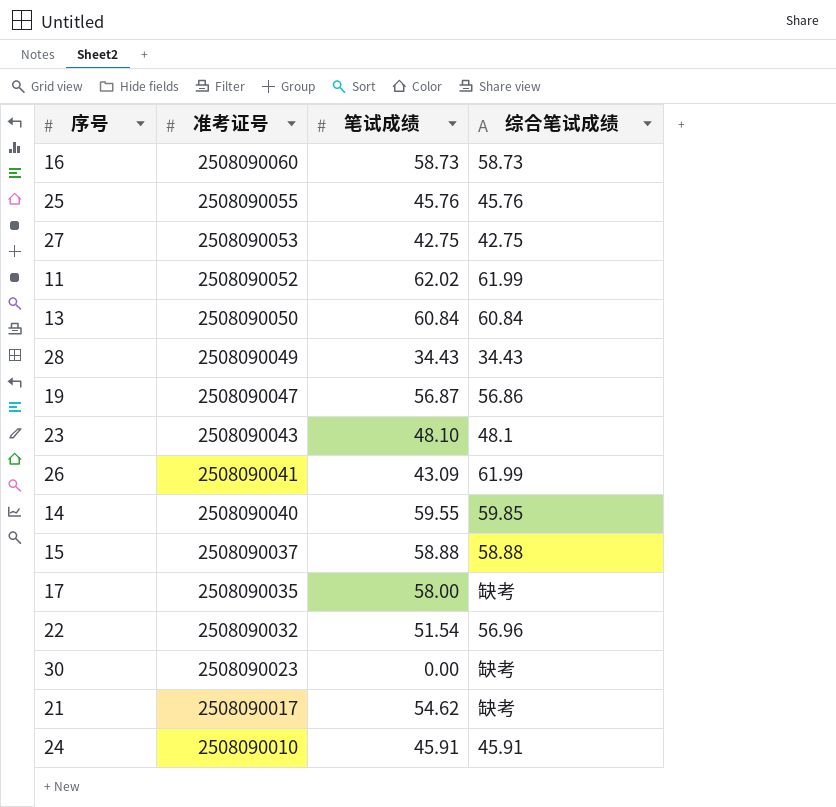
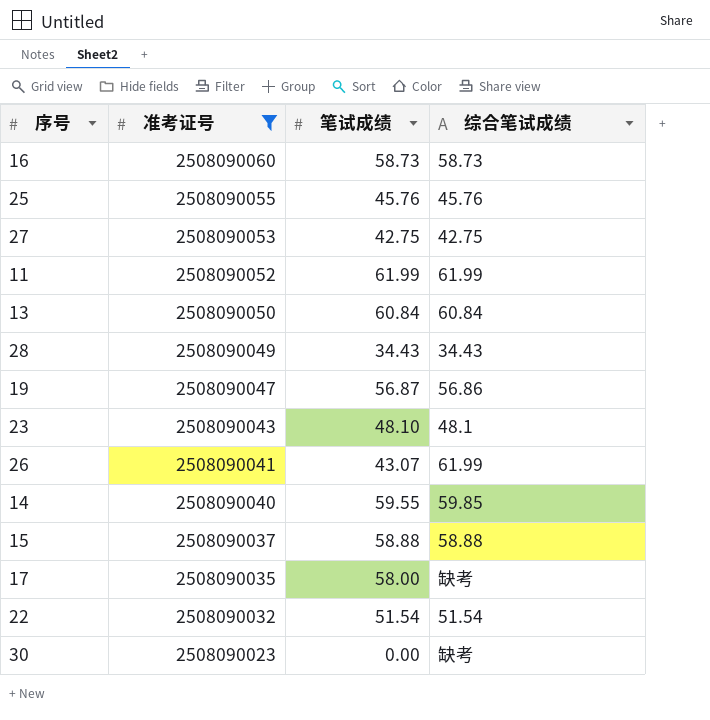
filter: none -> 准考证号 >= 2508090023
11 | 笔试成绩: 62.02 -> 61.99
26 | 笔试成绩: 43.09 -> 43.07
22 | 综合笔试成绩: 56.96 -> 51.54

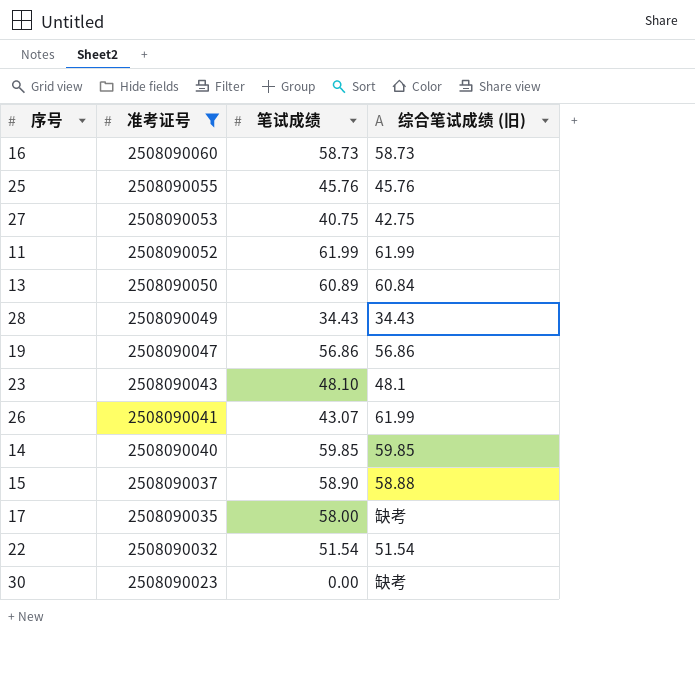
column name: 综合笔试成绩 -> 综合笔试成绩 (旧)
27 | 笔试成绩: 42.75 -> 40.75
13 | 笔试成绩: 60.84 -> 60.89
19 | 笔试成绩: 56.87 -> 56.86
14 | 笔试成绩: 59.55 -> 59.85
15 | 笔试成绩: 58.88 -> 58.90

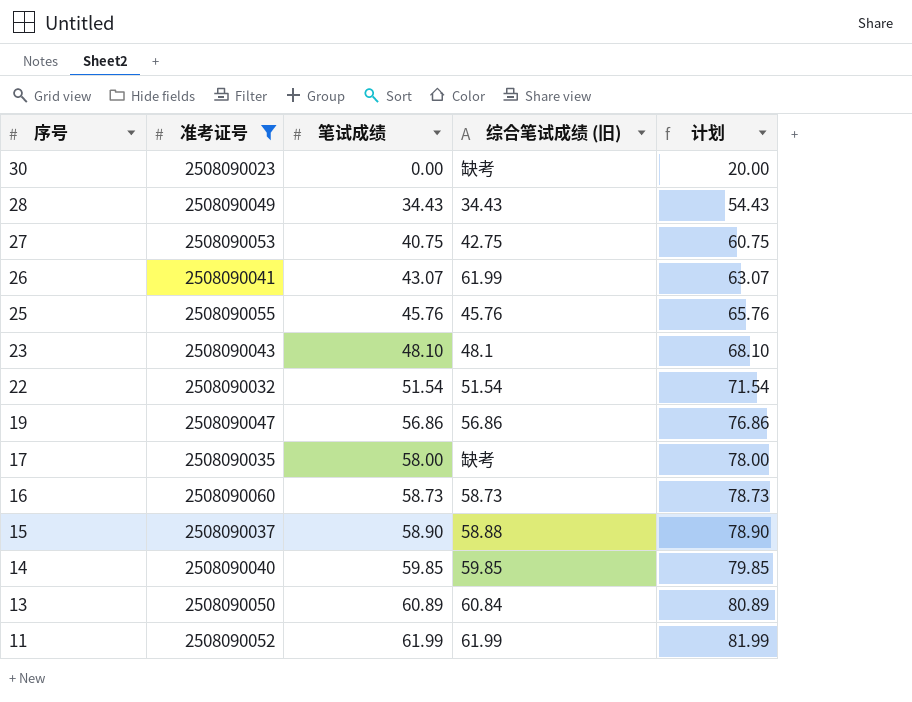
row order: 准考证号 descending -> 序号 descending
column 计划 | formula: none -> [笔试成绩] + 20

